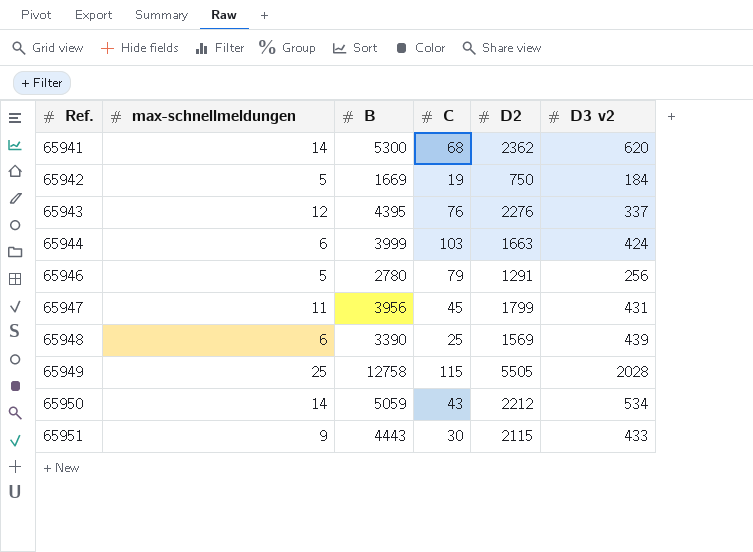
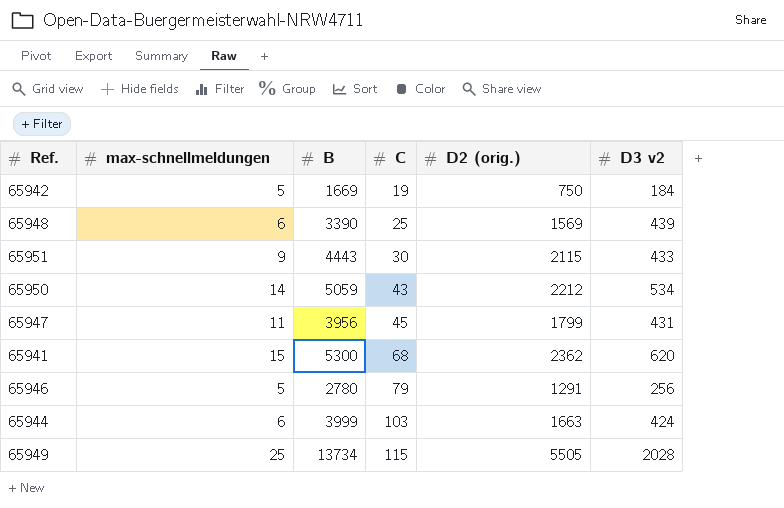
row order: Ref. ascending -> C ascending
column name: D2 -> D2 (orig.)
row 65943: 12 | 4395 | 76 | 2276 | 337 -> none
65941 | max-schnellmeldungen: 14 -> 15
65949 | B: 12758 -> 13734

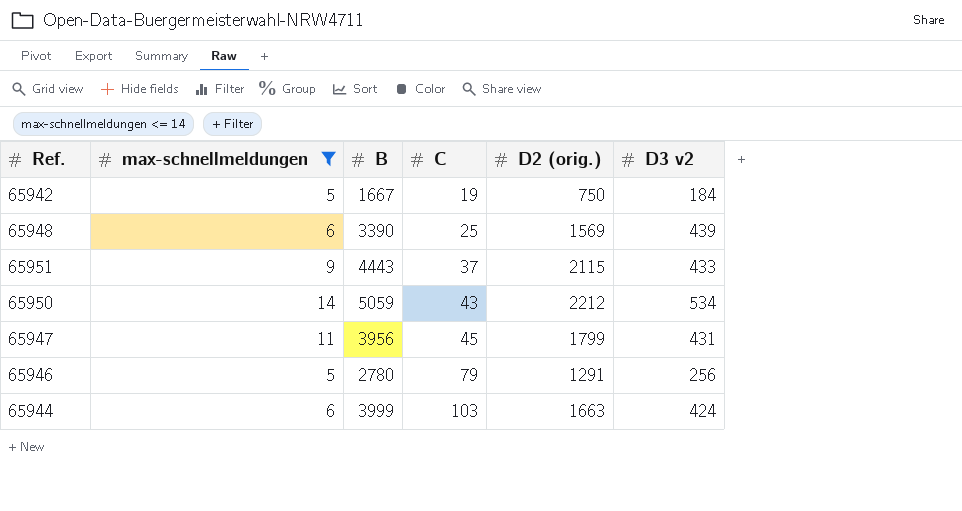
filter: none -> max-schnellmeldungen <= 14
65942 | B: 1669 -> 1667
65951 | C: 30 -> 37

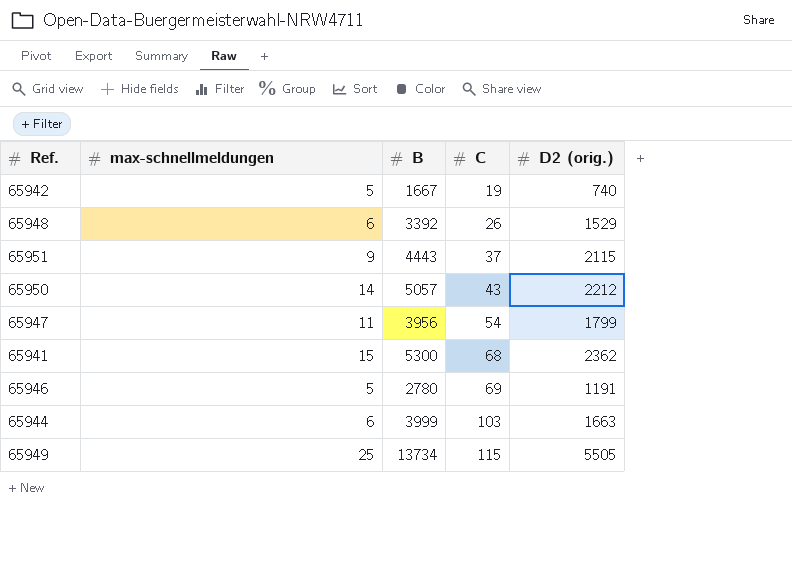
filter: max-schnellmeldungen <= 14 -> none
column D3 v2 | position: 6 -> none
65942 | D2 (orig.): 750 -> 740
65948 | B: 3390 -> 3392
65948 | C: 25 -> 26
65948 | D2 (orig.): 1569 -> 1529
65950 | B: 5059 -> 5057
65947 | C: 45 -> 54
65946 | C: 79 -> 69
65946 | D2 (orig.): 1291 -> 1191

